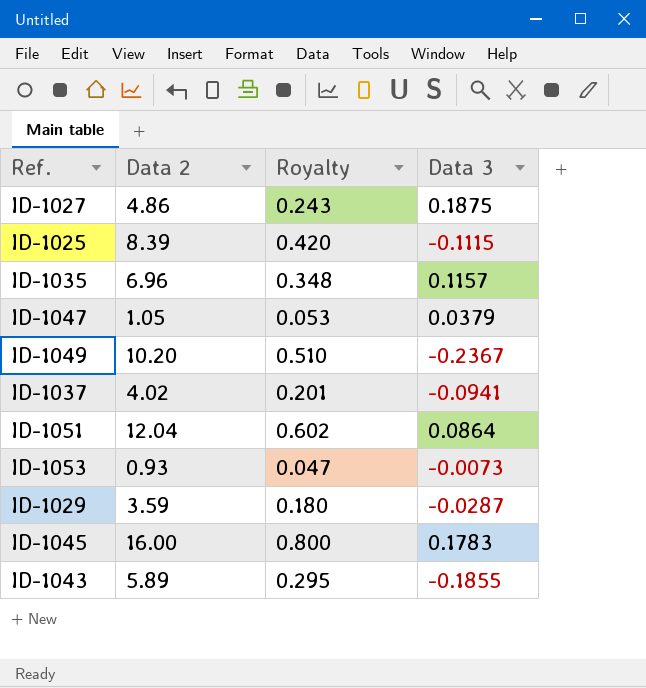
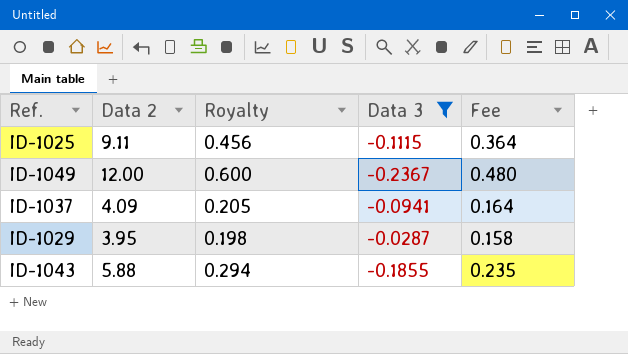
filter: none -> Data 3 <= -0.0287
column Fee | formula: none -> [Data 2] * 0.04
ID-1025 | Data 2: 8.39 -> 9.11
ID-1025 | Royalty: 0.420 -> 0.456
ID-1049 | Data 2: 10.20 -> 12.00
ID-1049 | Royalty: 0.510 -> 0.600
ID-1037 | Data 2: 4.02 -> 4.09
ID-1037 | Royalty: 0.201 -> 0.205
ID-1029 | Data 2: 3.59 -> 3.95
ID-1029 | Royalty: 0.180 -> 0.198
ID-1043 | Data 2: 5.89 -> 5.88
ID-1043 | Royalty: 0.295 -> 0.294

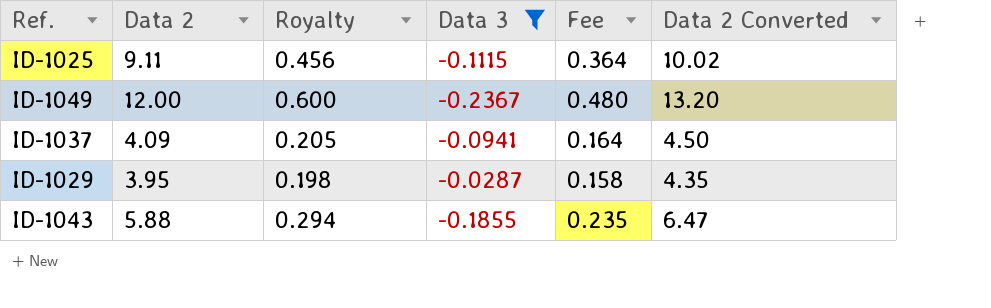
column Data 2 Converted | formula: none -> [Data 2] * 1.1

